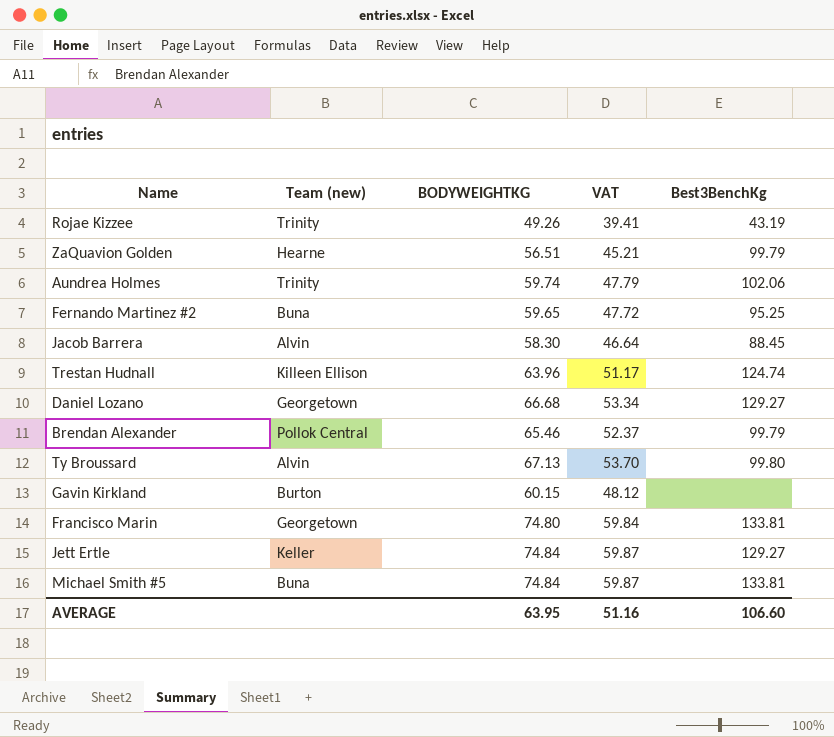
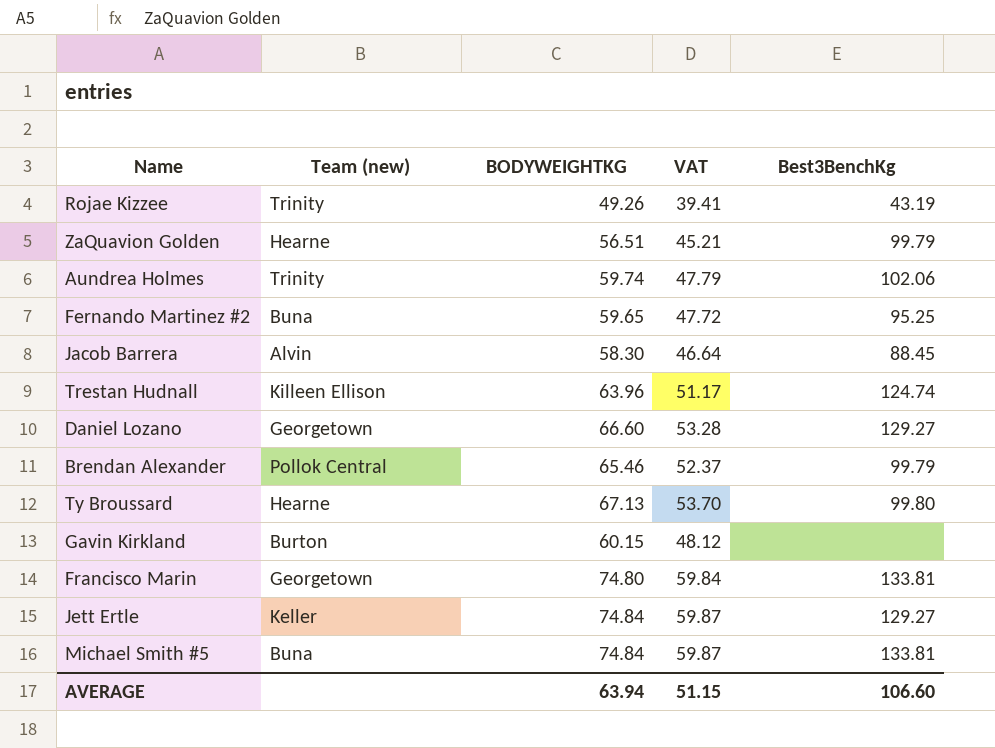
Daniel Lozano | BODYWEIGHTKG: 66.68 -> 66.60
Daniel Lozano | VAT: 53.34 -> 53.28
Ty Broussard | Team (new): Alvin -> Hearne
AVERAGE | BODYWEIGHTKG: 63.95 -> 63.94
AVERAGE | VAT: 51.16 -> 51.15

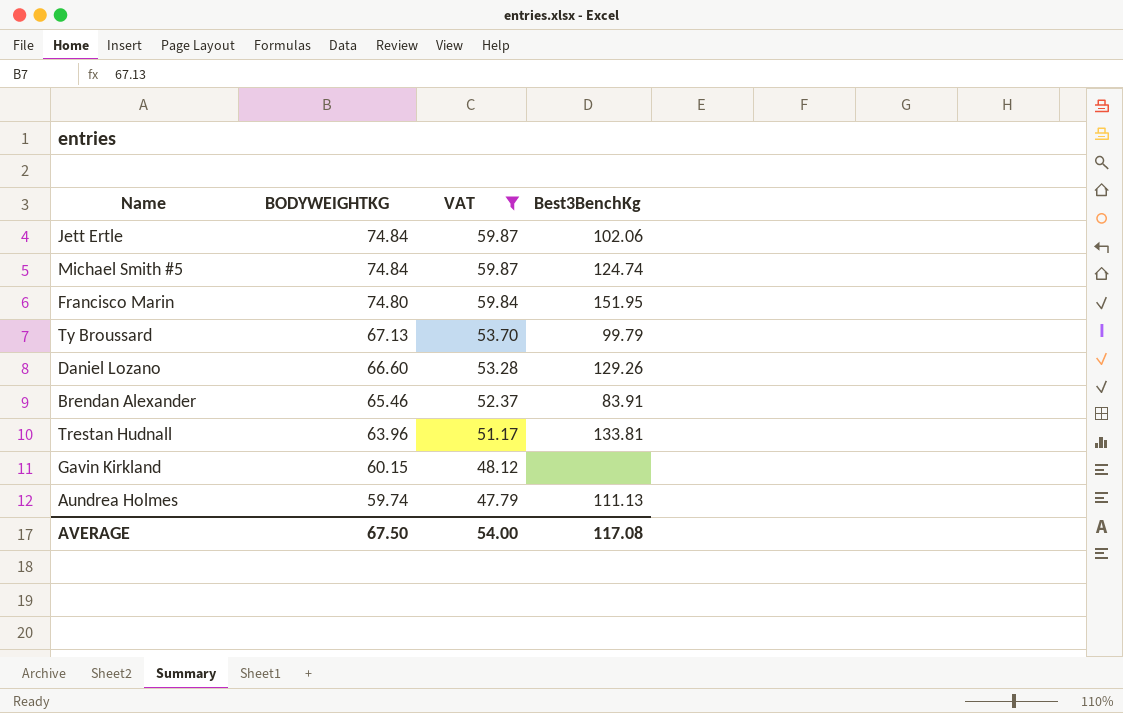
filter: none -> VAT >= 47.79
row order: none -> BODYWEIGHTKG descending
column Team (new) | position: 2 -> none
Jett Ertle | Best3BenchKg: 129.27 -> 102.06
Michael Smith #5 | Best3BenchKg: 133.81 -> 124.74
Francisco Marin | Best3BenchKg: 133.81 -> 151.95
Ty Broussard | Best3BenchKg: 99.80 -> 99.79
Daniel Lozano | Best3BenchKg: 129.27 -> 129.26
Brendan Alexander | Best3BenchKg: 99.79 -> 83.91
Trestan Hudnall | Best3BenchKg: 124.74 -> 133.81
Aundrea Holmes | Best3BenchKg: 102.06 -> 111.13
AVERAGE | BODYWEIGHTKG: 63.94 -> 67.50
AVERAGE | VAT: 51.15 -> 54.00
AVERAGE | Best3BenchKg: 106.60 -> 117.08

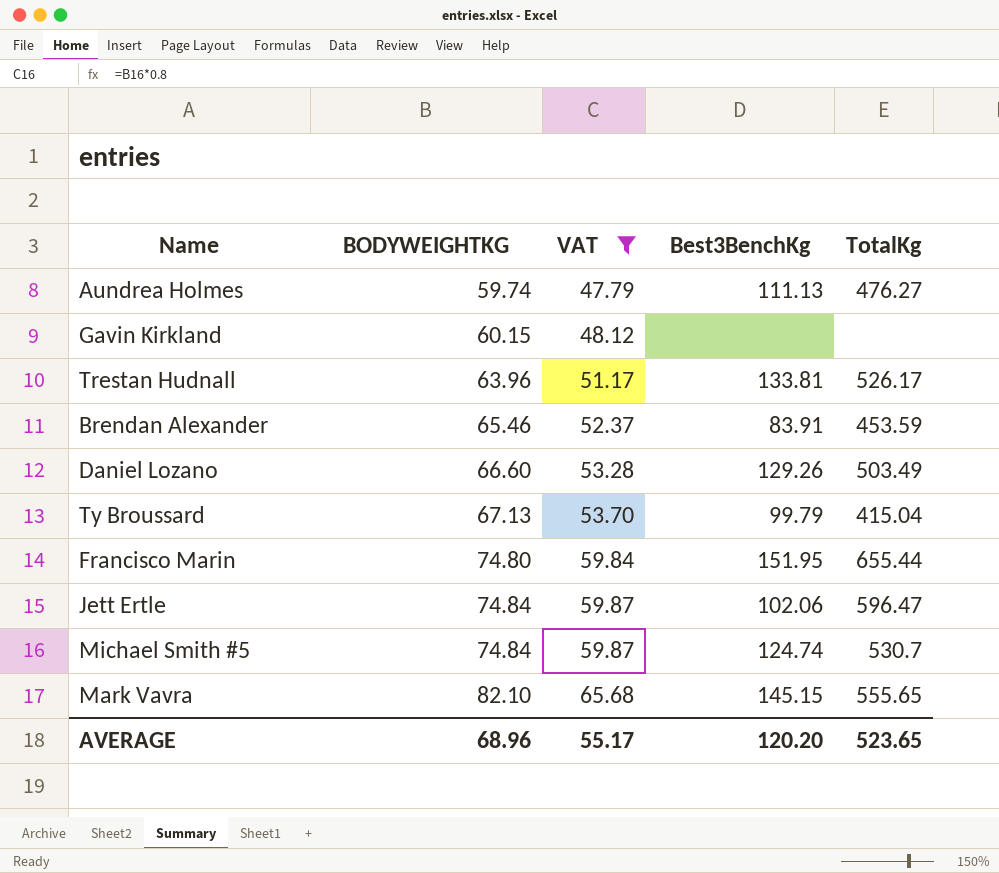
row order: BODYWEIGHTKG descending -> BODYWEIGHTKG ascending
column TotalKg | position: none -> 5
row Mark Vavra: none -> 82.10 | 65.68 | 145.15 | 555.65
AVERAGE | BODYWEIGHTKG: 67.50 -> 68.96
AVERAGE | VAT: 54.00 -> 55.17
AVERAGE | Best3BenchKg: 117.08 -> 120.20

